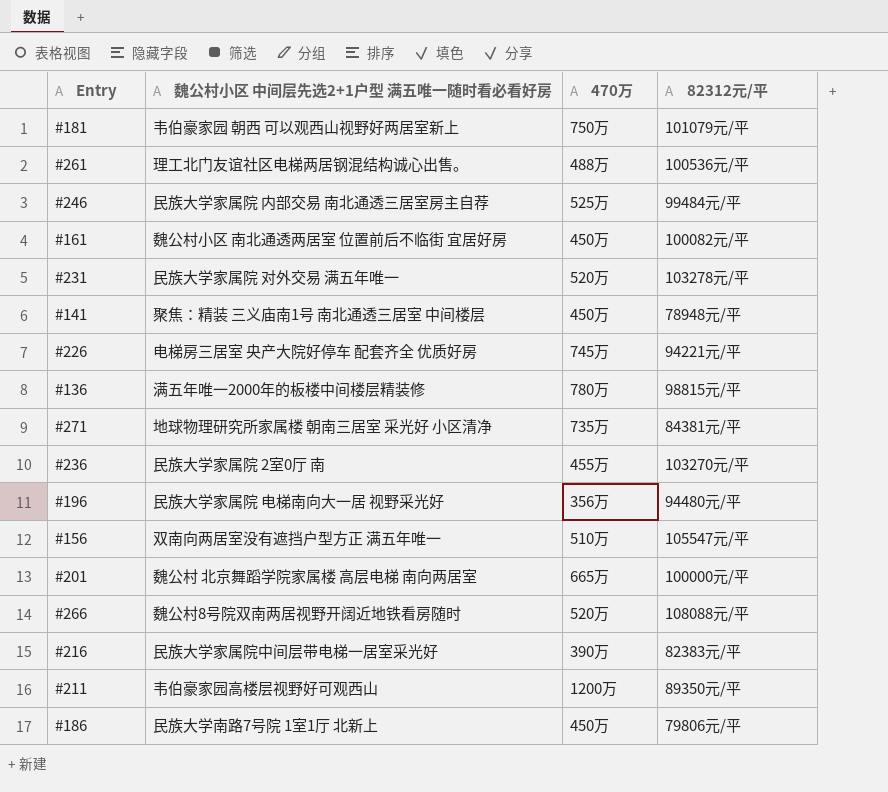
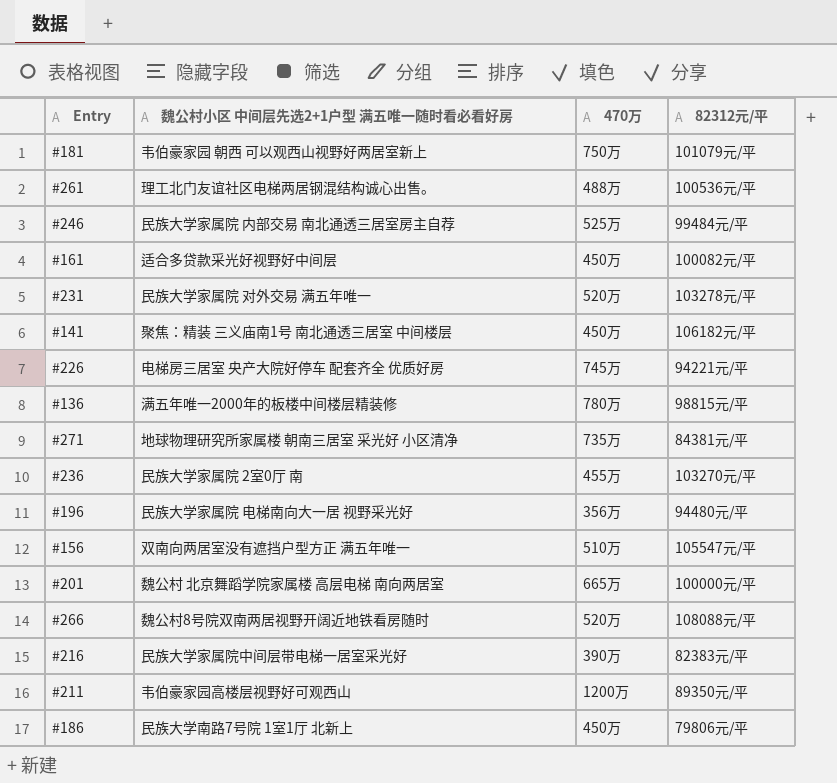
#161 | 魏公村小区 中间层先选2+1户型 满五唯一随时看必看好房: 魏公村小区 南北通透两居室 位置前后不临街 宜居好房 -> 适合多贷款采光好视野好中间层
#141 | 82312元/平: 78948元/平 -> 106182元/平

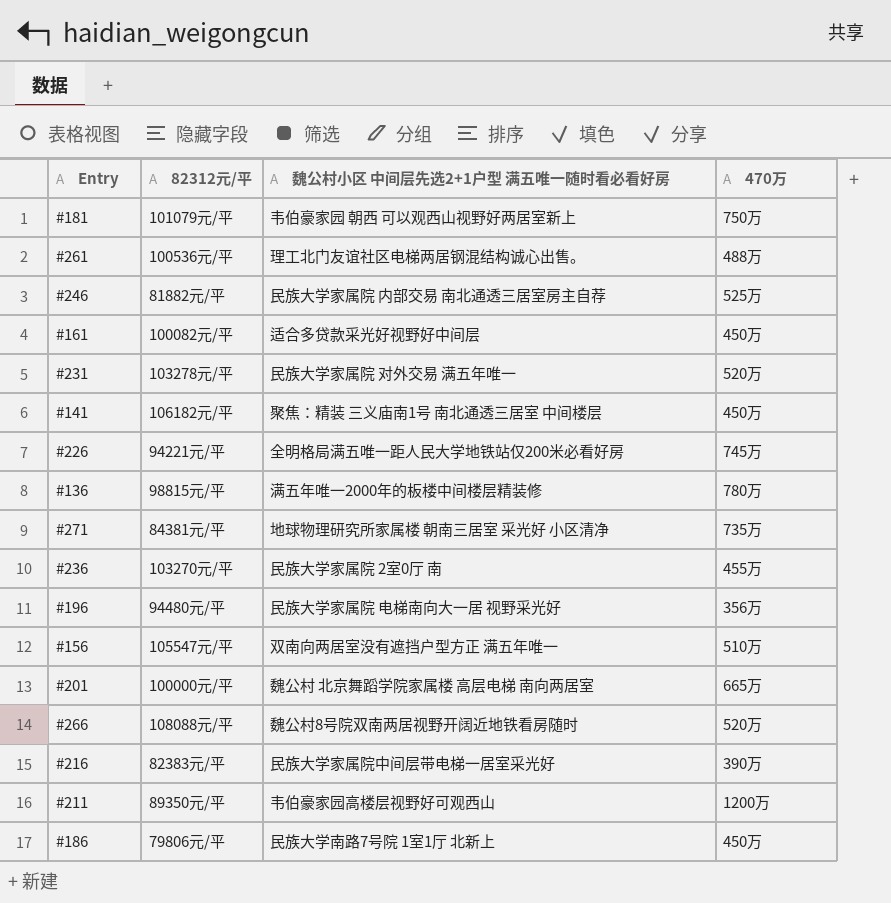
column 82312元/平 | position: 4 -> 2
#246 | 82312元/平: 99484元/平 -> 81882元/平
#226 | 魏公村小区 中间层先选2+1户型 满五唯一随时看必看好房: 电梯房三居室 央产大院好停车 配套齐全 优质好房 -> 全明格局满五唯一距人民大学地铁站仅200米必看好房

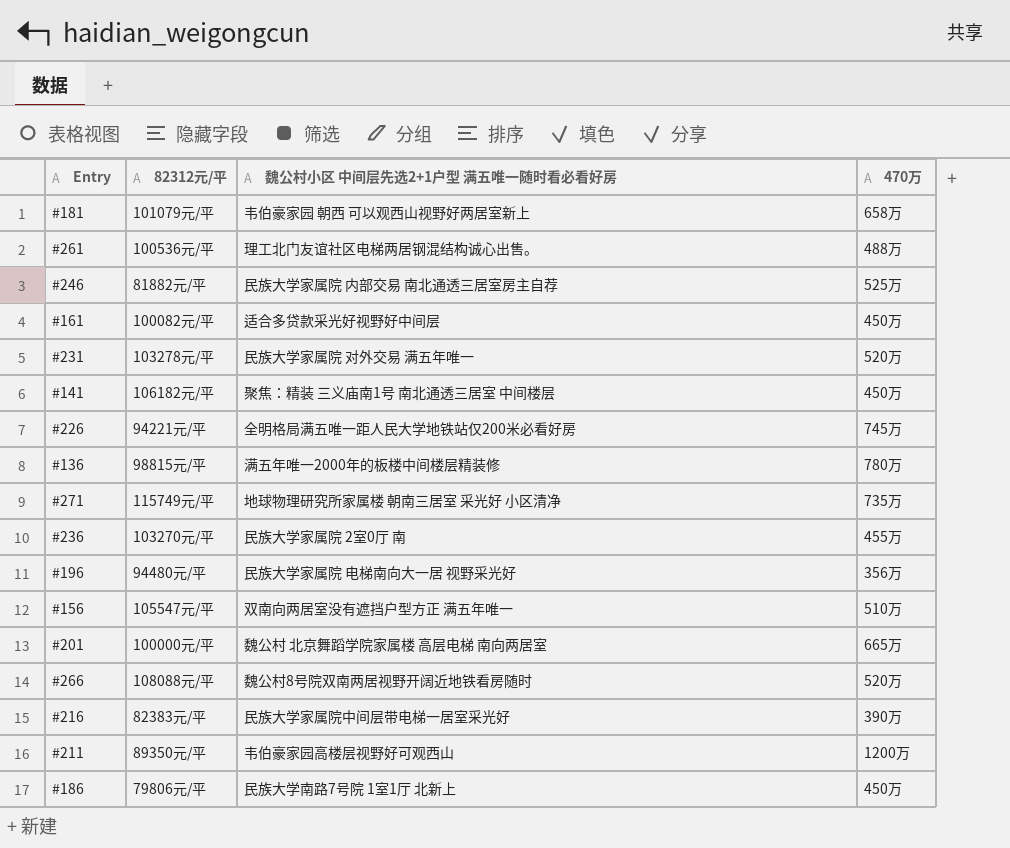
#181 | 470万: 750万 -> 658万
#271 | 82312元/平: 84381元/平 -> 115749元/平

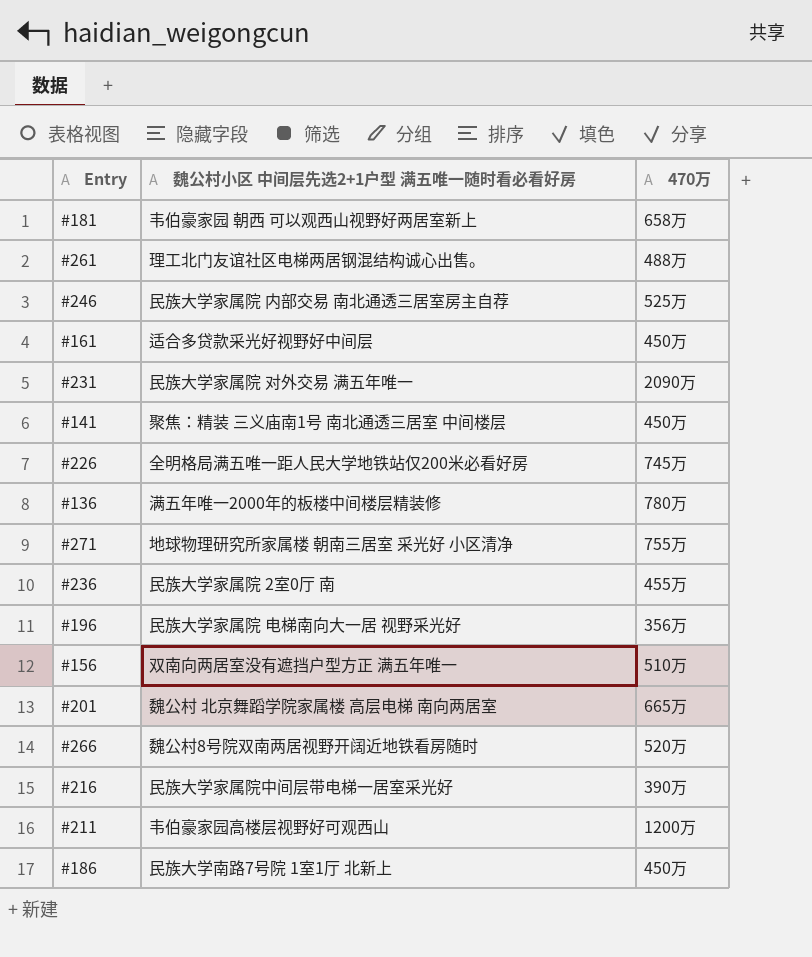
column 82312元/平 | position: 2 -> none
#231 | 470万: 520万 -> 2090万
#271 | 470万: 735万 -> 755万

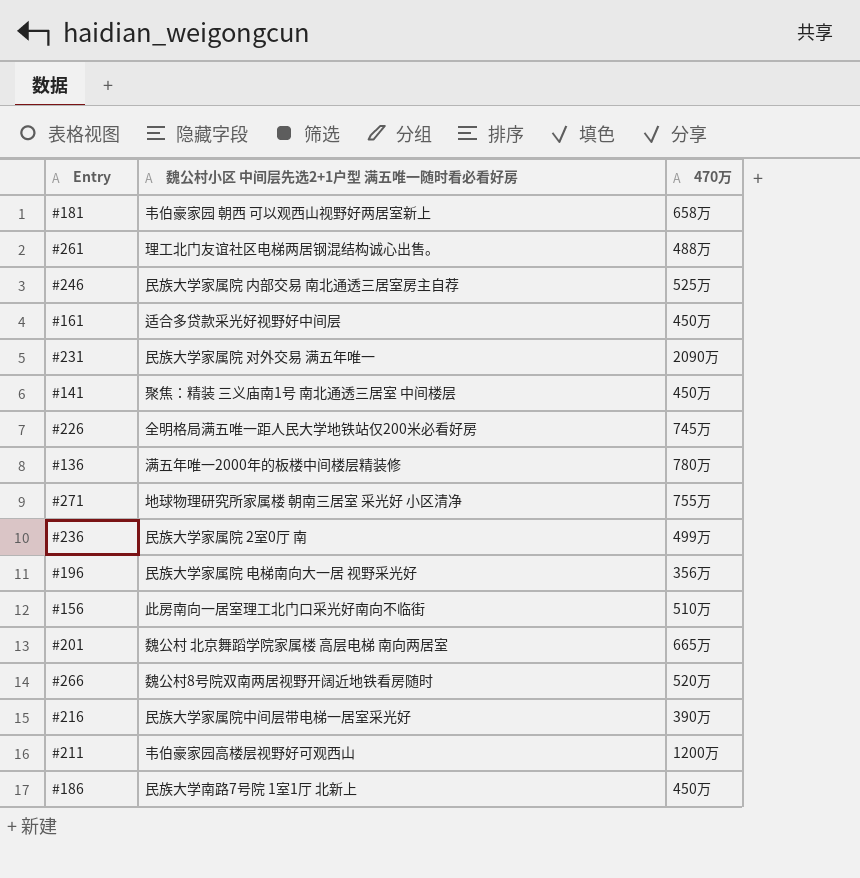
#236 | 470万: 455万 -> 499万
#156 | 魏公村小区 中间层先选2+1户型 满五唯一随时看必看好房: 双南向两居室没有遮挡户型方正 满五年唯一 -> 此房南向一居室理工北门口采光好南向不临街

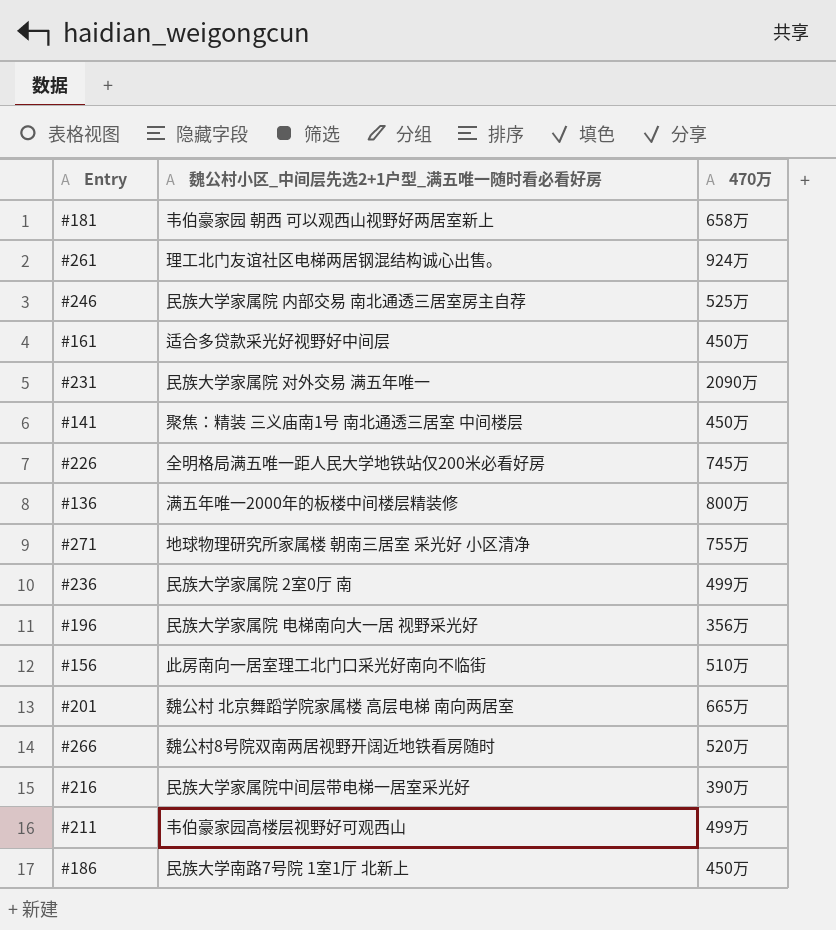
column name: 魏公村小区 中间层先选2+1户型 满五唯一随时看必看好房 -> 魏公村小区_中间层先选2+1户型_满五唯一随时看必看好房
#261 | 470万: 488万 -> 924万
#136 | 470万: 780万 -> 800万
#211 | 470万: 1200万 -> 499万

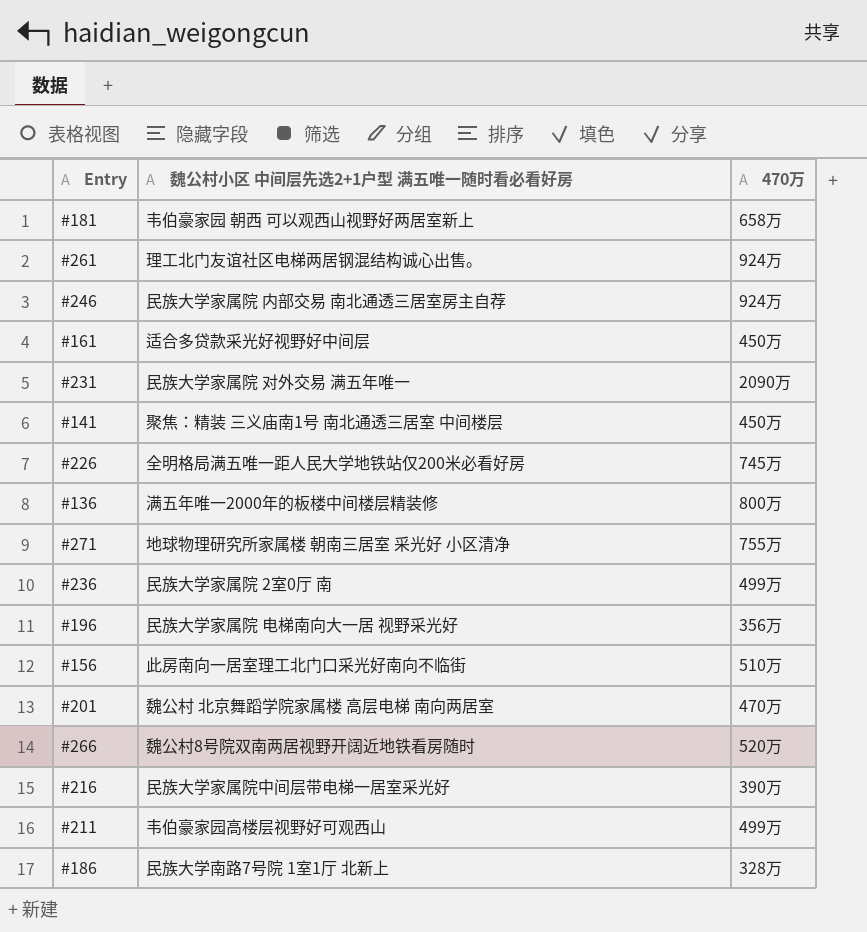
column name: 魏公村小区_中间层先选2+1户型_满五唯一随时看必看好房 -> 魏公村小区 中间层先选2+1户型 满五唯一随时看必看好房
#246 | 470万: 525万 -> 924万
#201 | 470万: 665万 -> 470万
#186 | 470万: 450万 -> 328万

